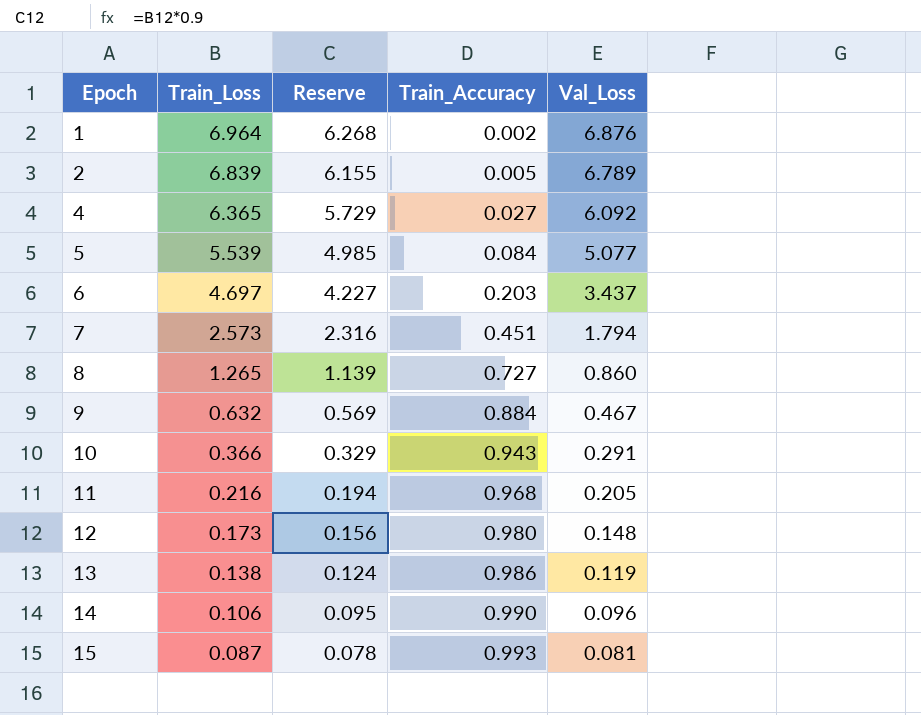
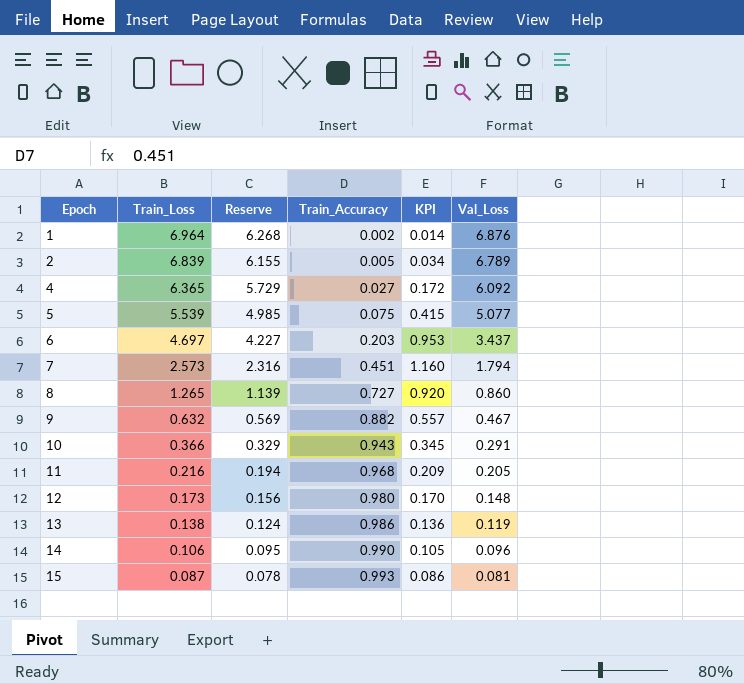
column KPI | formula: none -> [Train_Loss] * [Train_Accuracy]
5 | Train_Accuracy: 0.084 -> 0.075
9 | Train_Accuracy: 0.884 -> 0.882

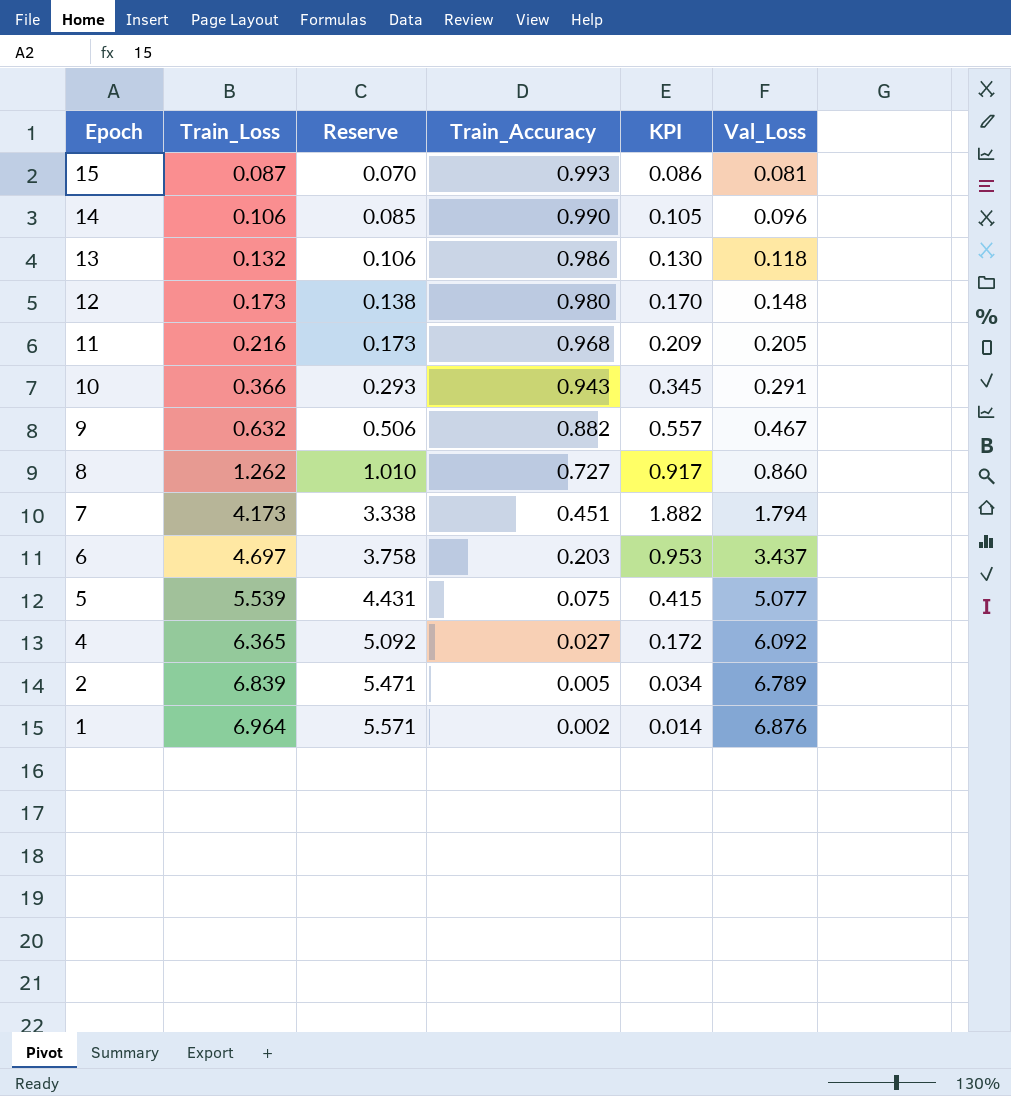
row order: Epoch ascending -> Epoch descending
column Reserve | formula: [Train_Loss] * 0.9 -> [Train_Loss] * 0.8
13 | Train_Loss: 0.138 -> 0.132
13 | KPI: 0.136 -> 0.130
13 | Val_Loss: 0.119 -> 0.118
8 | Train_Loss: 1.265 -> 1.262
8 | KPI: 0.920 -> 0.917
7 | Train_Loss: 2.573 -> 4.173
7 | KPI: 1.160 -> 1.882

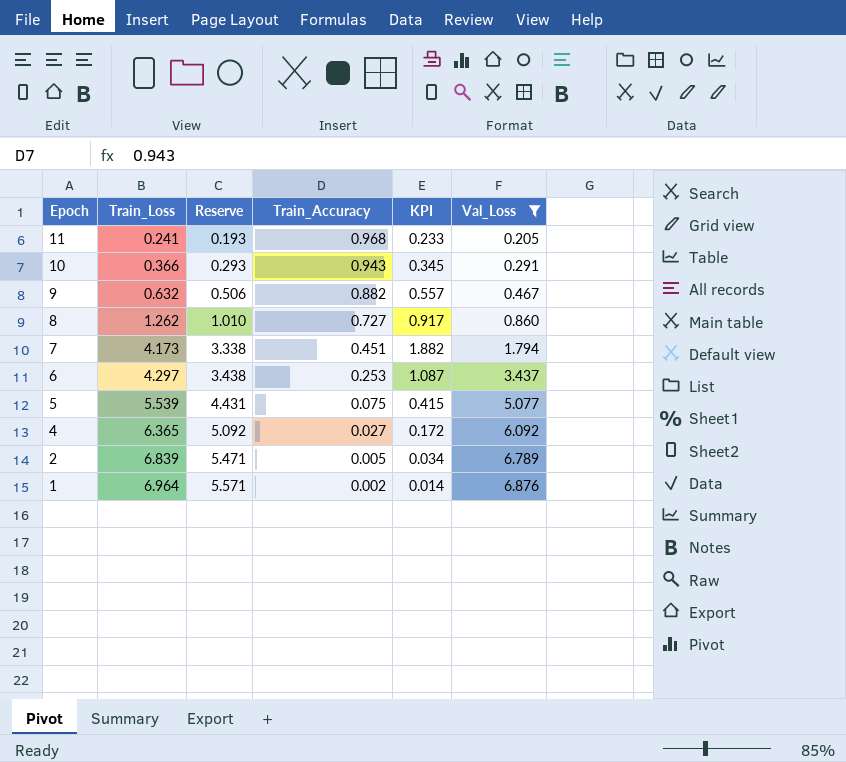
filter: none -> Val_Loss >= 0.205
11 | Train_Loss: 0.216 -> 0.241
11 | Reserve: 0.173 -> 0.193
11 | KPI: 0.209 -> 0.233
6 | Train_Loss: 4.697 -> 4.297
6 | Reserve: 3.758 -> 3.438
6 | Train_Accuracy: 0.203 -> 0.253
6 | KPI: 0.953 -> 1.087

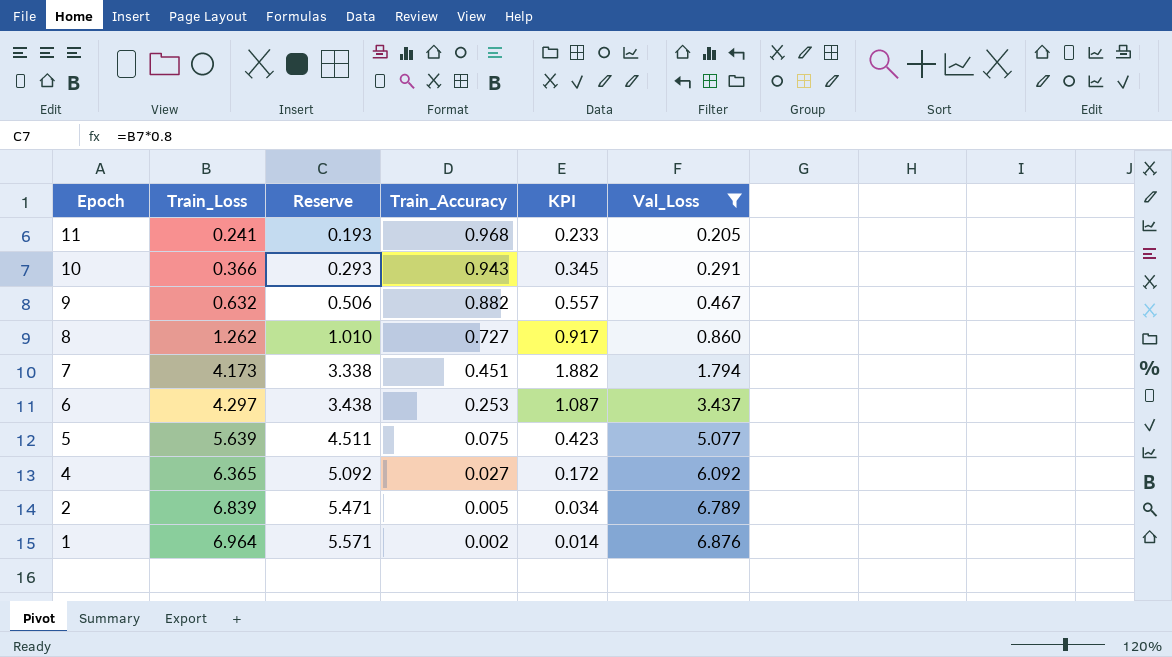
5 | Train_Loss: 5.539 -> 5.639
5 | Reserve: 4.431 -> 4.511
5 | KPI: 0.415 -> 0.423

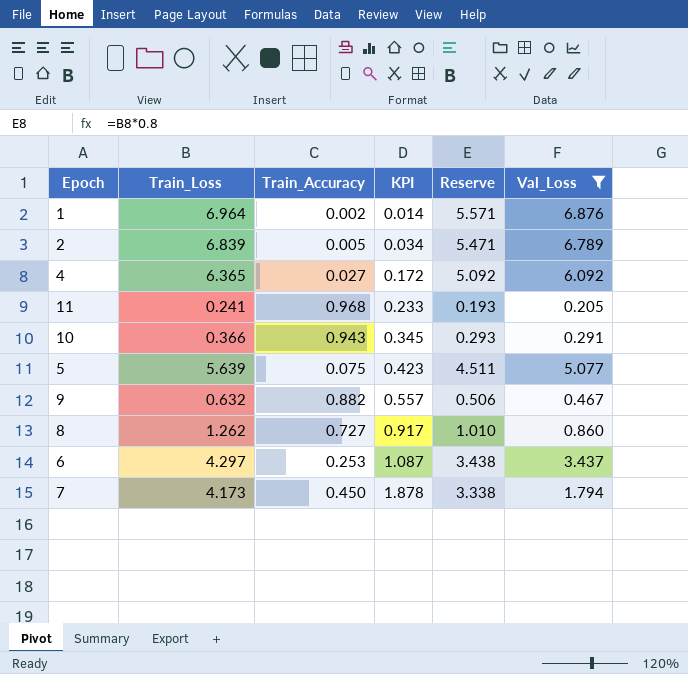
row order: Epoch descending -> KPI ascending
column Reserve | position: 3 -> 5
7 | Train_Accuracy: 0.451 -> 0.450
7 | KPI: 1.882 -> 1.878

